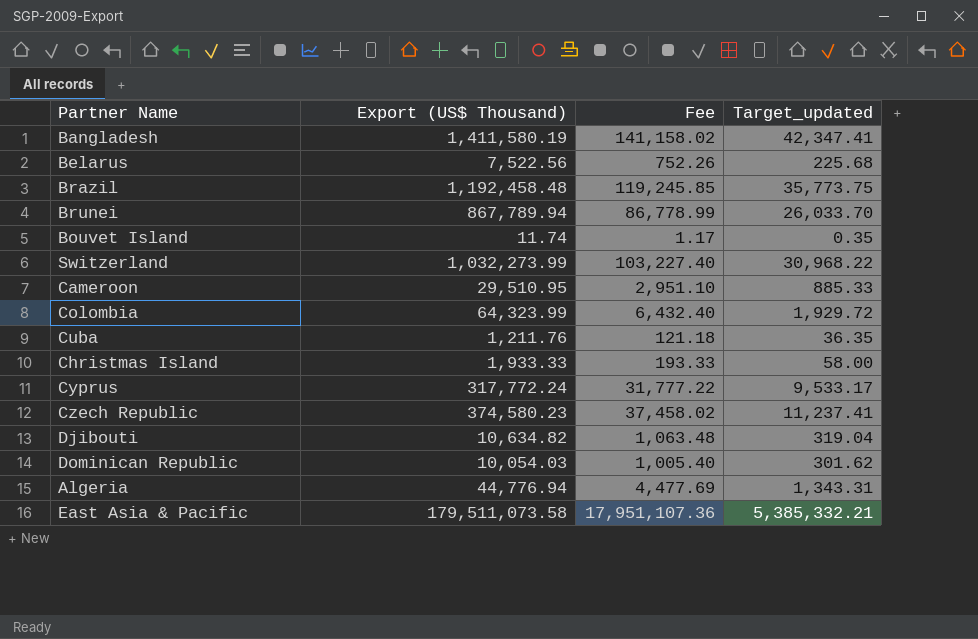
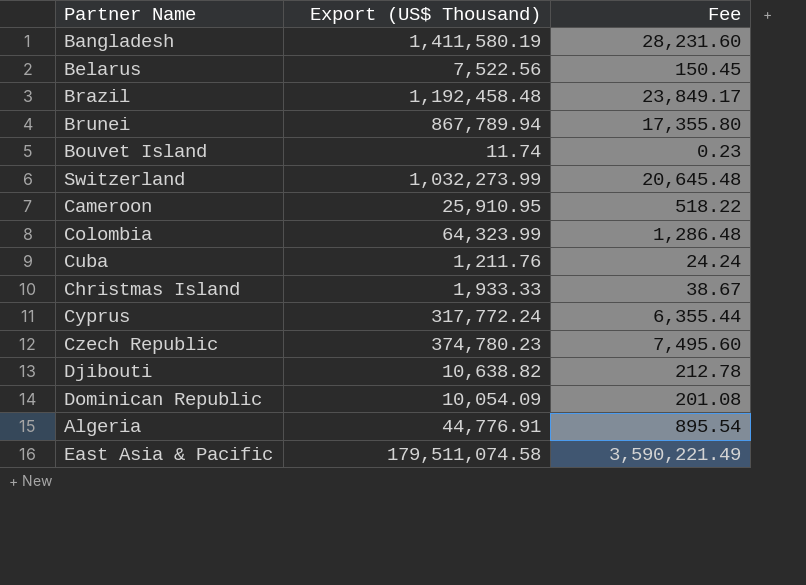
column Target_updated | formula: [Export (US$ Thousand)] * 0.03 -> none
column Fee | formula: [Export (US$ Thousand)] * 0.1 -> [Export (US$ Thousand)] * 0.02
Cameroon | Export (US$ Thousand): 29,510.95 -> 25,910.95
Czech Republic | Export (US$ Thousand): 374,580.23 -> 374,780.23
Djibouti | Export (US$ Thousand): 10,634.82 -> 10,638.82
Dominican Republic | Export (US$ Thousand): 10,054.03 -> 10,054.09
Algeria | Export (US$ Thousand): 44,776.94 -> 44,776.91
East Asia & Pacific | Export (US$ Thousand): 179,511,073.58 -> 179,511,074.58

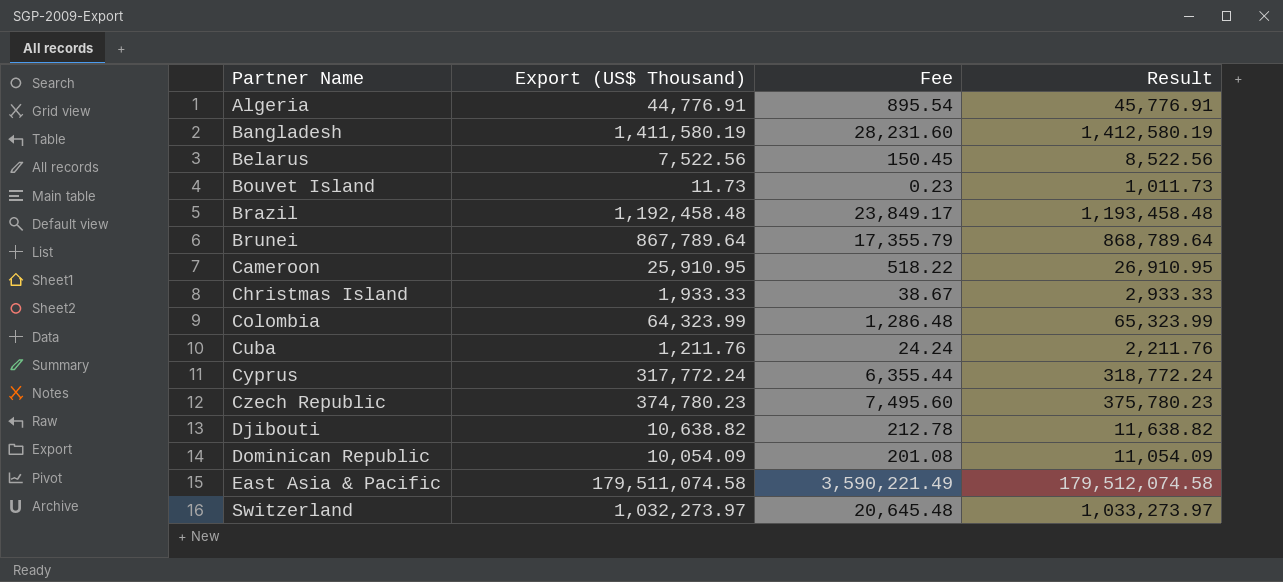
row order: none -> Partner Name ascending
column Result | formula: none -> [Export (US$ Thousand)] + 1000
Bouvet Island | Export (US$ Thousand): 11.74 -> 11.73
Brunei | Export (US$ Thousand): 867,789.94 -> 867,789.64
Brunei | Fee: 17,355.80 -> 17,355.79
Switzerland | Export (US$ Thousand): 1,032,273.99 -> 1,032,273.97

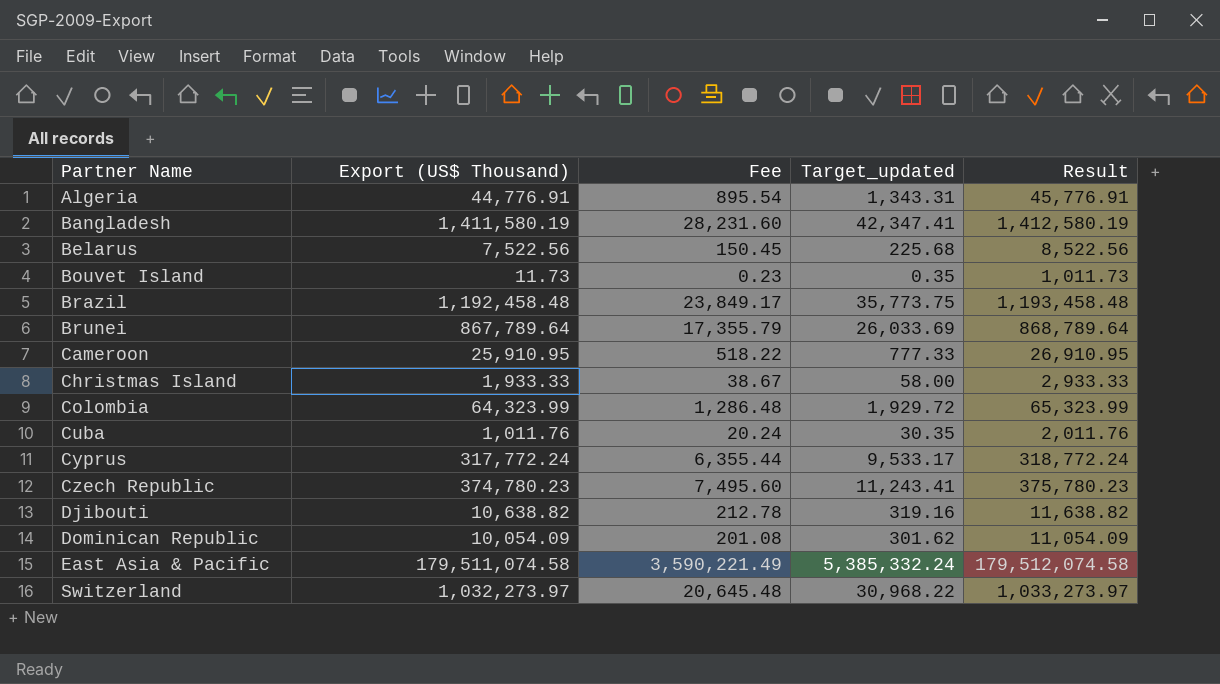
column Target_updated | formula: none -> [Export (US$ Thousand)] * 0.03
Cuba | Export (US$ Thousand): 1,211.76 -> 1,011.76
Cuba | Fee: 24.24 -> 20.24
Cuba | Result: 2,211.76 -> 2,011.76

